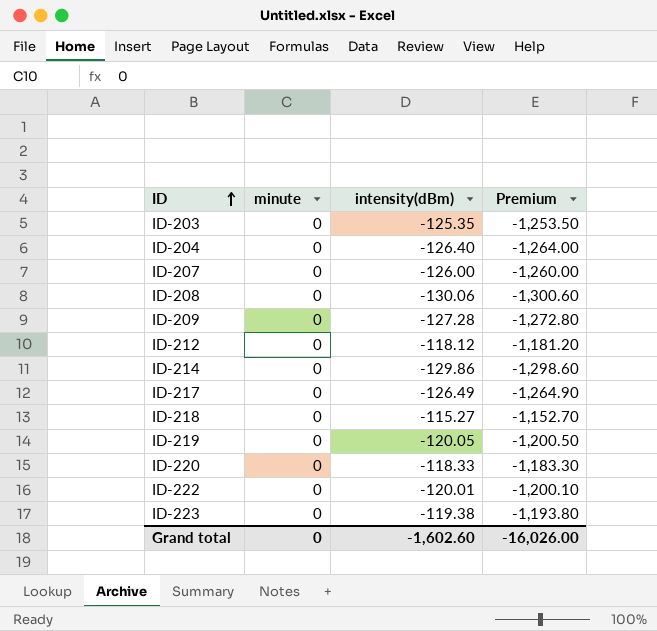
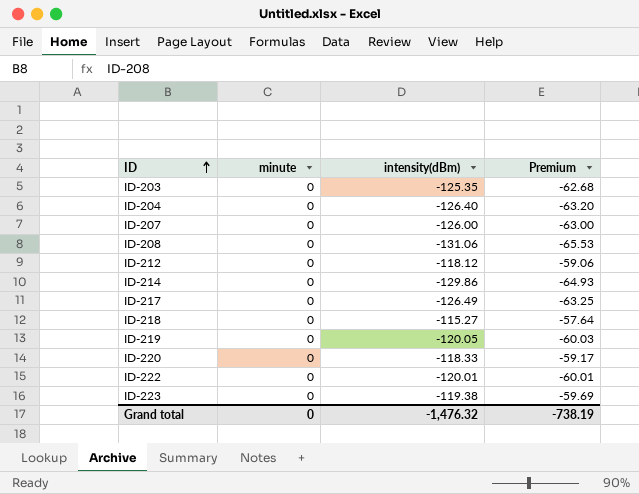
column Premium | formula: [intensity(dBm)] * 10 -> [intensity(dBm)] * 0.5
row ID-209: 0 | -127.28 | -1,272.80 -> none
ID-208 | intensity(dBm): -130.06 -> -131.06
Grand total | intensity(dBm): -1,602.60 -> -1,476.32
Grand total | Premium: -16,026.00 -> -738.19

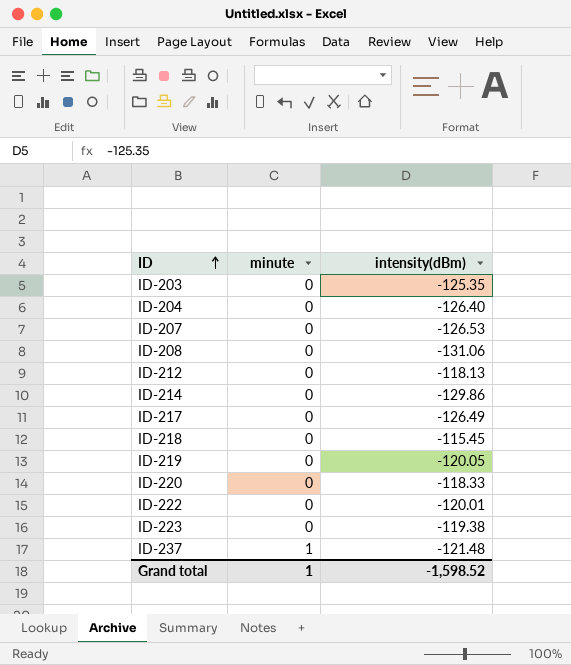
column Premium | formula: [intensity(dBm)] * 0.5 -> none
ID-207 | intensity(dBm): -126.00 -> -126.53
ID-212 | intensity(dBm): -118.12 -> -118.13
ID-218 | intensity(dBm): -115.27 -> -115.45
row ID-237: none -> 1 | -121.48
Grand total | minute: 0 -> 1
Grand total | intensity(dBm): -1,476.32 -> -1,598.52

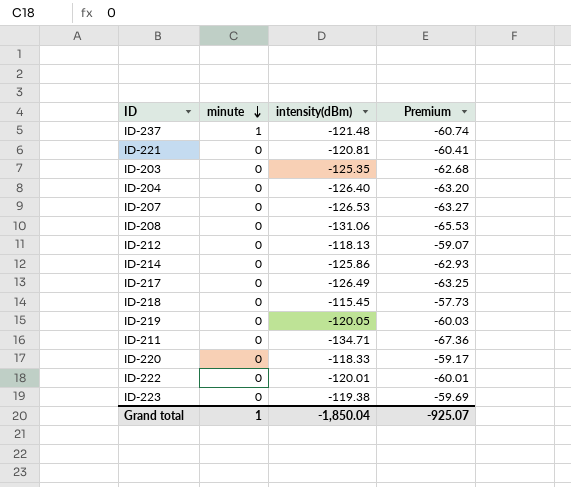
row order: ID ascending -> minute descending
column Premium | formula: none -> [intensity(dBm)] * 0.5
row ID-221: none -> 0 | -120.81 | -60.41
ID-214 | intensity(dBm): -129.86 -> -125.86
row ID-211: none -> 0 | -134.71 | -67.36
Grand total | intensity(dBm): -1,598.52 -> -1,850.04

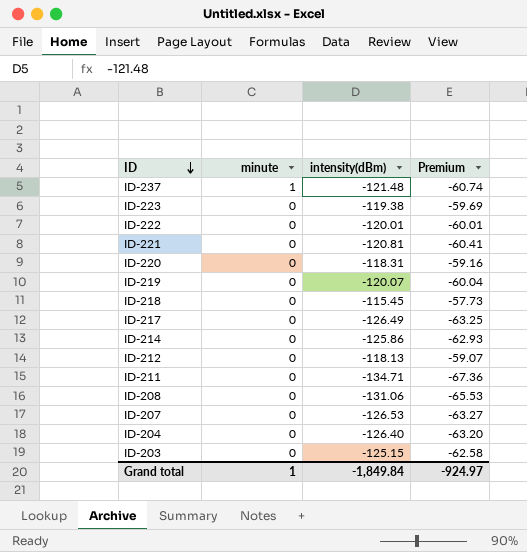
row order: minute descending -> ID descending
ID-220 | intensity(dBm): -118.33 -> -118.31
ID-220 | Premium: -59.17 -> -59.16
ID-219 | intensity(dBm): -120.05 -> -120.07
ID-219 | Premium: -60.03 -> -60.04
ID-203 | intensity(dBm): -125.35 -> -125.15
ID-203 | Premium: -62.68 -> -62.58
Grand total | intensity(dBm): -1,850.04 -> -1,849.84
Grand total | Premium: -925.07 -> -924.97

